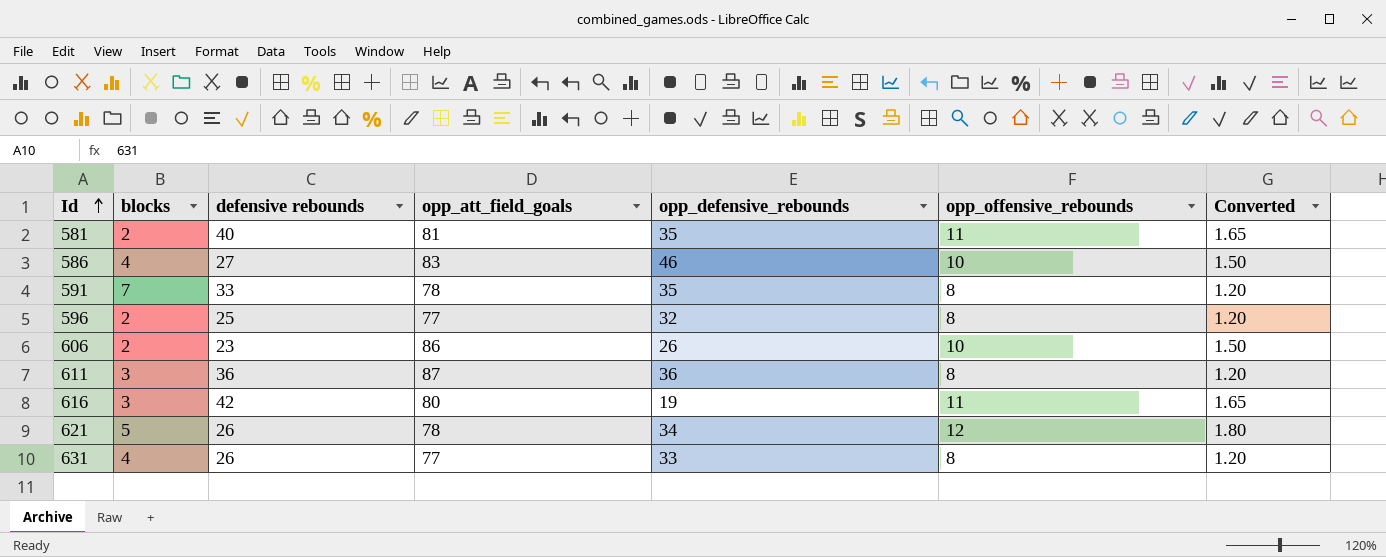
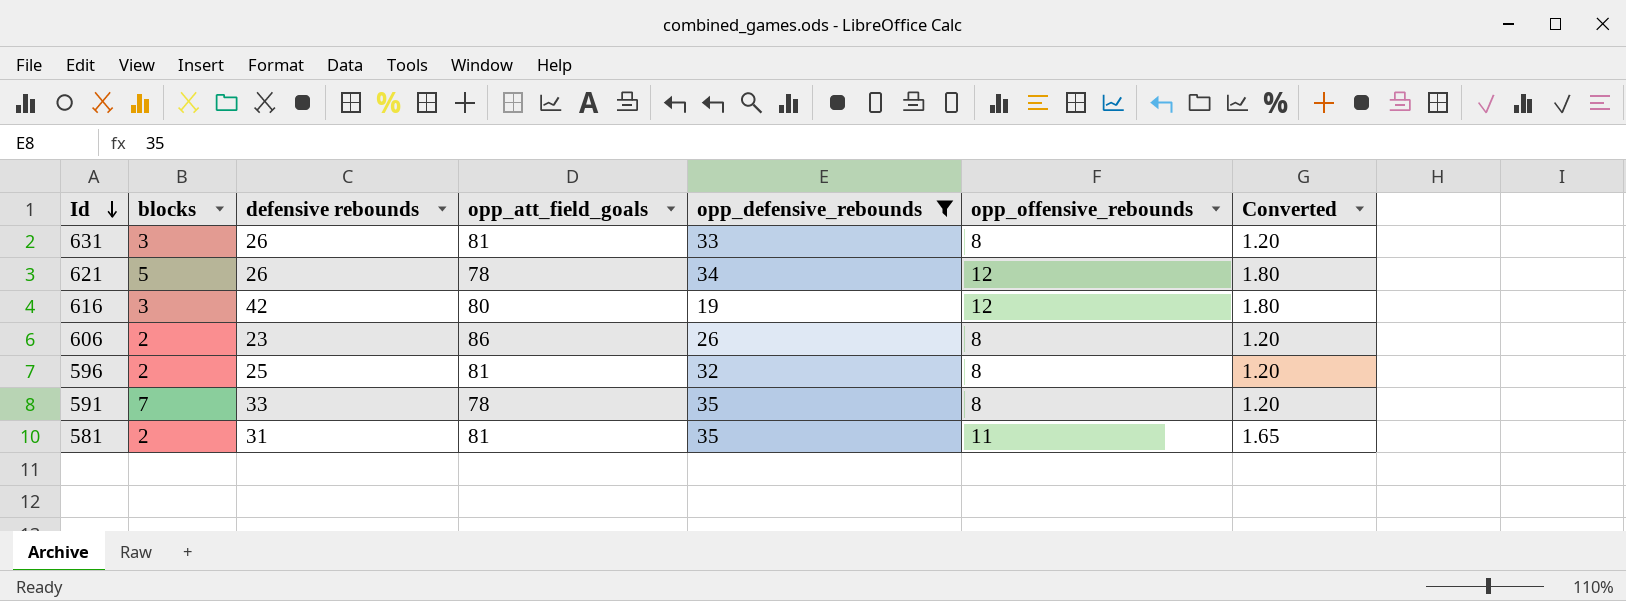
filter: none -> opp_defensive_rebounds <= 35
row order: Id ascending -> Id descending
631 | blocks: 4 -> 3
631 | opp_att_field_goals: 77 -> 81
616 | opp_offensive_rebounds: 11 -> 12
616 | Converted: 1.65 -> 1.80
606 | opp_offensive_rebounds: 10 -> 8
606 | Converted: 1.50 -> 1.20
596 | opp_att_field_goals: 77 -> 81
581 | defensive rebounds: 40 -> 31

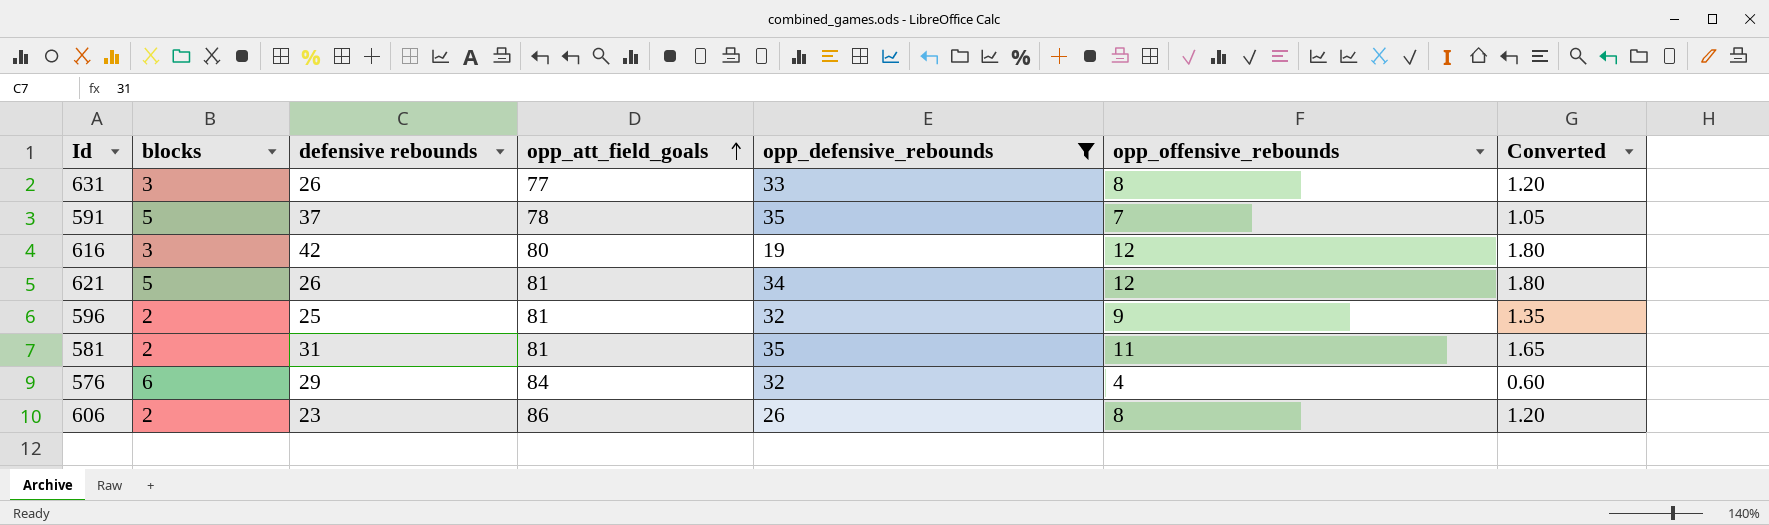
row order: Id descending -> opp_att_field_goals ascending
631 | opp_att_field_goals: 81 -> 77
591 | blocks: 7 -> 5
591 | defensive rebounds: 33 -> 37
591 | opp_offensive_rebounds: 8 -> 7
591 | Converted: 1.20 -> 1.05
621 | opp_att_field_goals: 78 -> 81
596 | opp_offensive_rebounds: 8 -> 9
596 | Converted: 1.20 -> 1.35
row 576: none -> 6 | 29 | 84 | 32 | 4 | 0.60

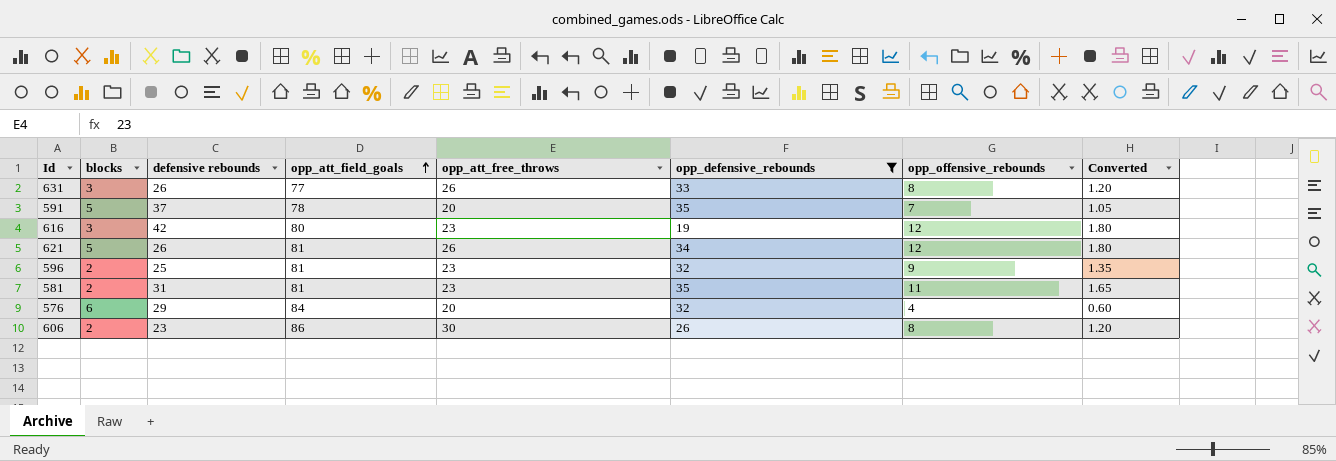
column opp_att_free_throws | position: none -> 5

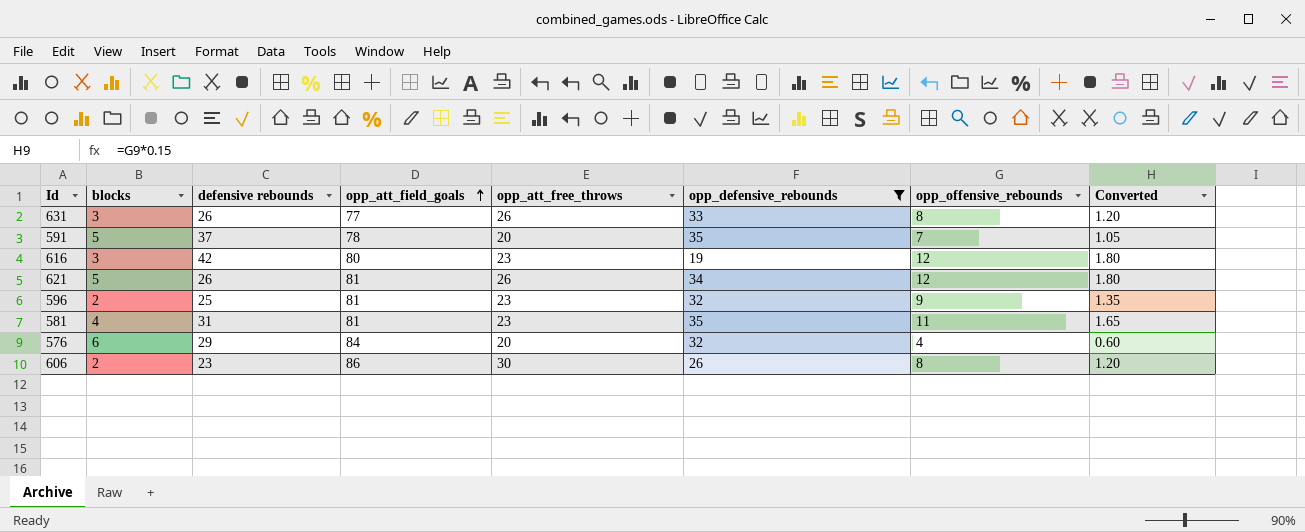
581 | blocks: 2 -> 4

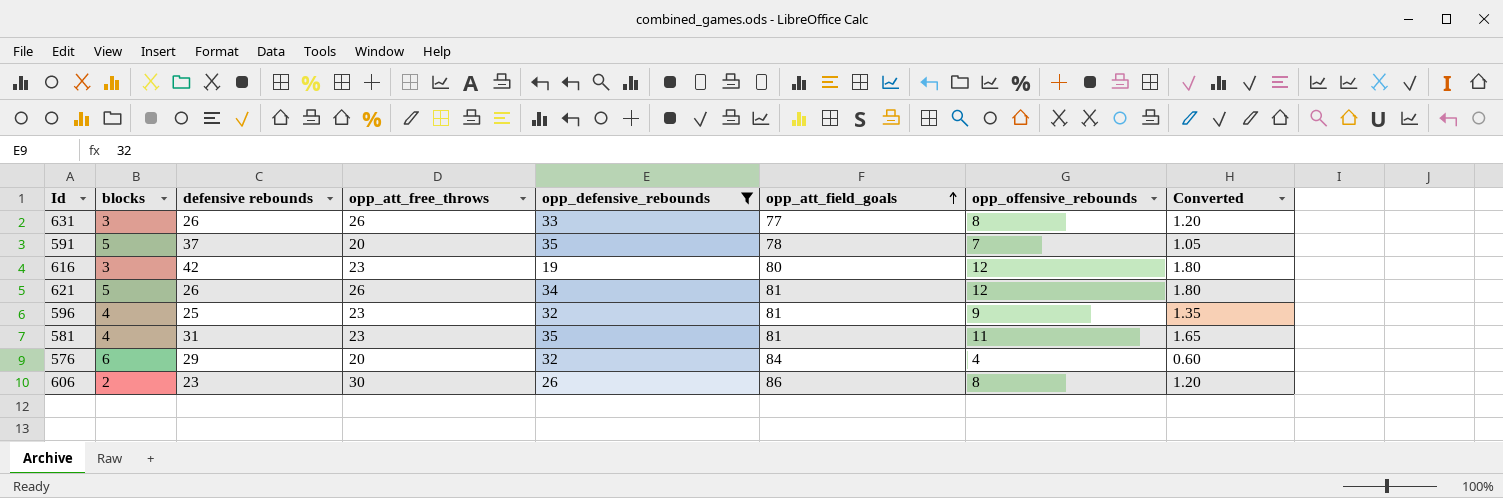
column opp_att_field_goals | position: 4 -> 6
596 | blocks: 2 -> 4

